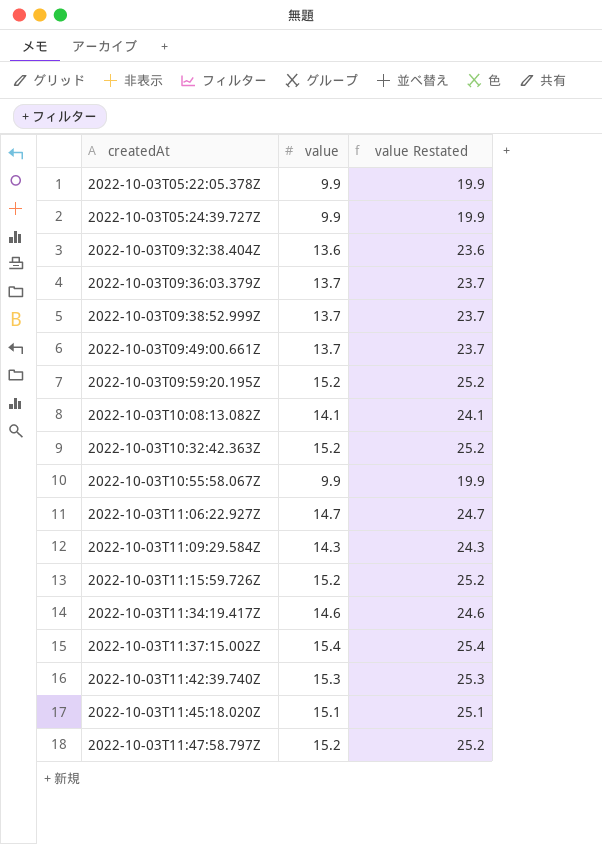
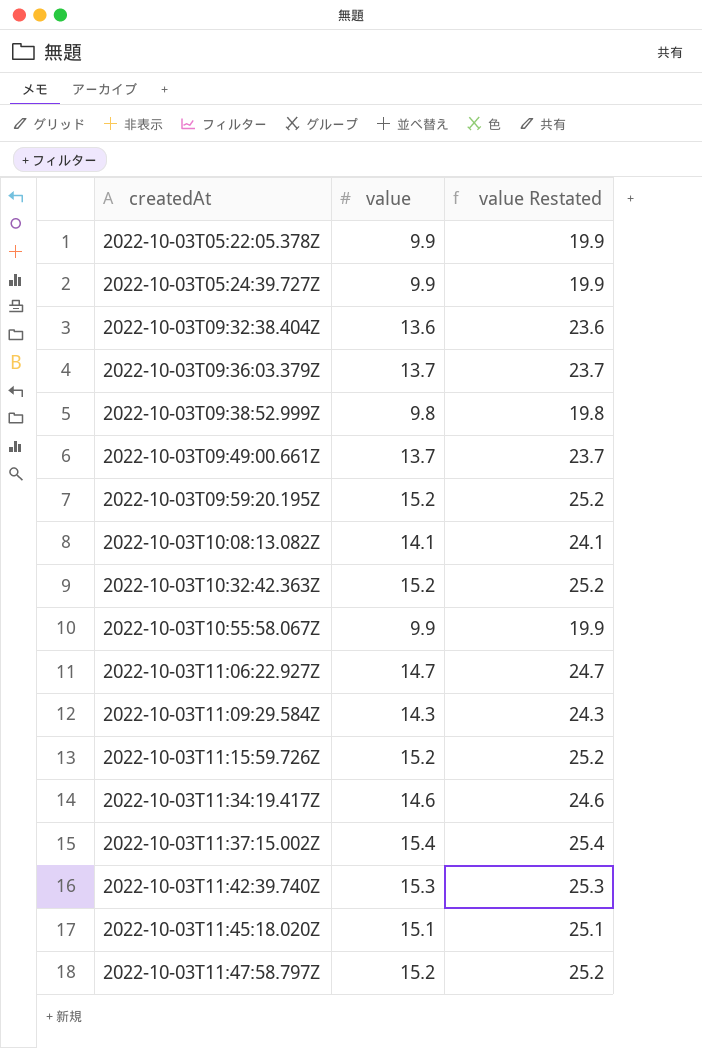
2022-10-03T09:38:52.999Z | value: 13.7 -> 9.8
2022-10-03T09:38:52.999Z | value Restated: 23.7 -> 19.8

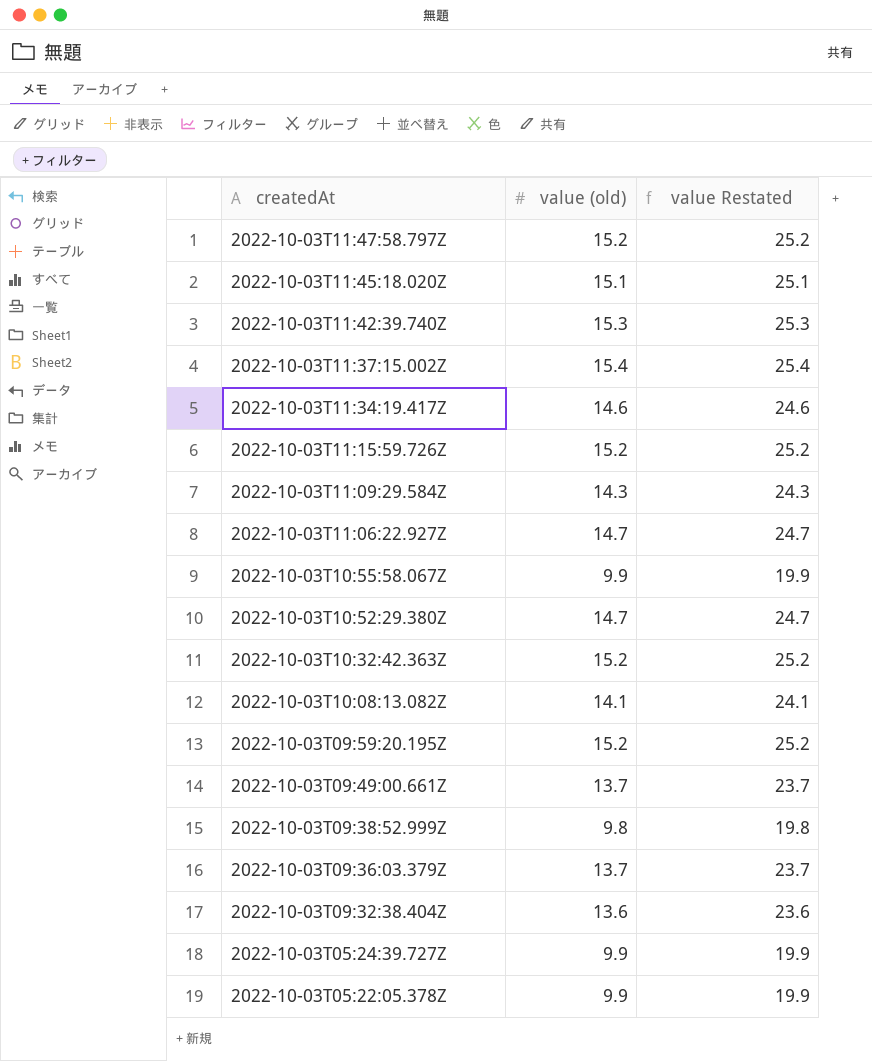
row order: createdAt ascending -> createdAt descending
column name: value -> value (old)
row 2022-10-03T10:52:29.380Z: none -> 14.7 | 24.7

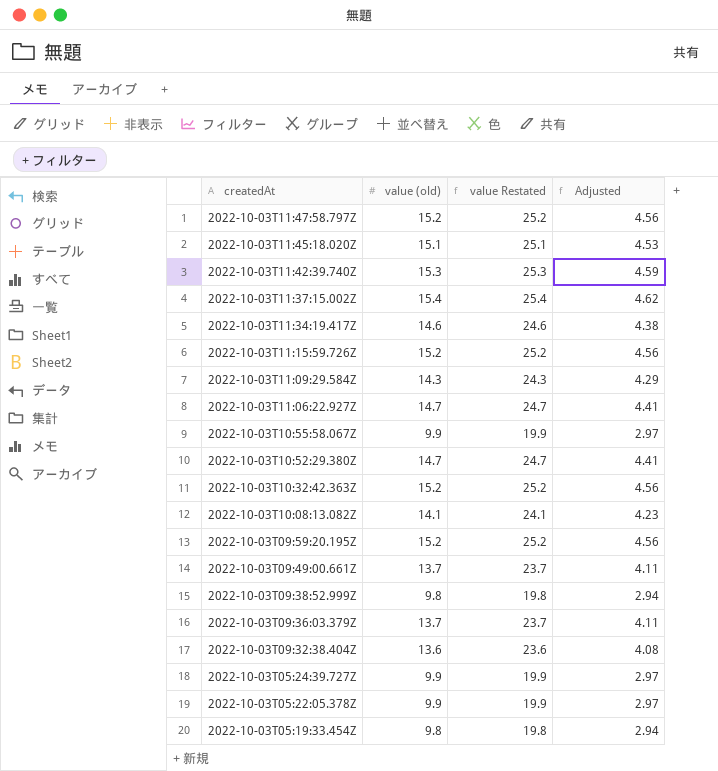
column Adjusted | formula: none -> [value (old)] * 0.3
row 2022-10-03T05:19:33.454Z: none -> 9.8 | 19.8 | 2.94

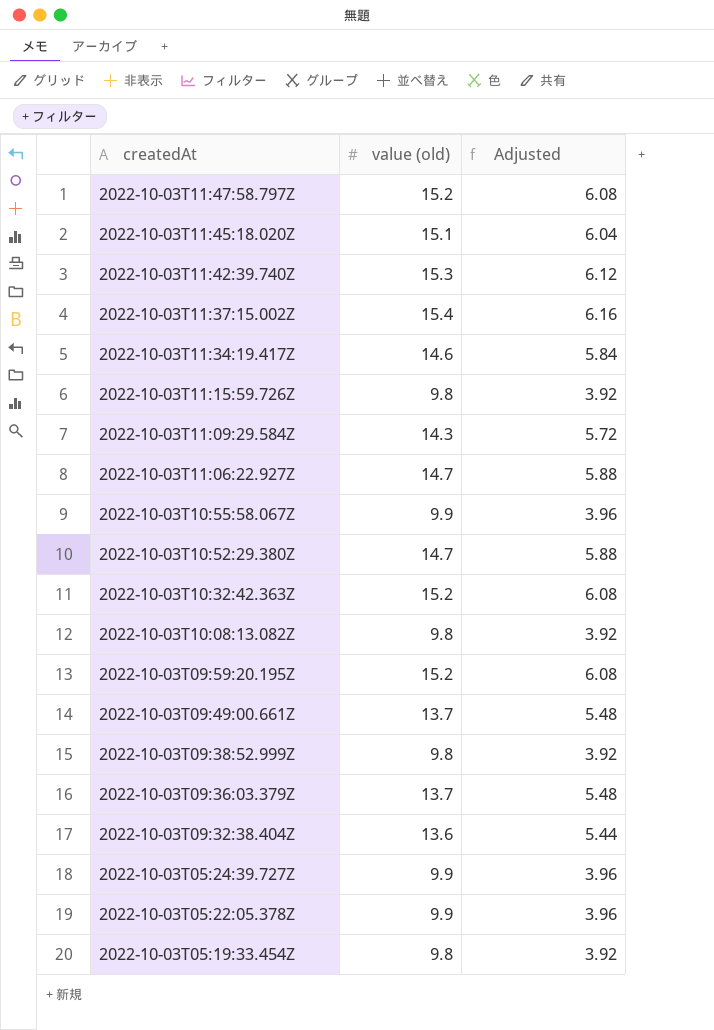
column value Restated | formula: [value (old)] + 10 -> none
column Adjusted | formula: [value (old)] * 0.3 -> [value (old)] * 0.4
2022-10-03T11:15:59.726Z | value (old): 15.2 -> 9.8
2022-10-03T10:08:13.082Z | value (old): 14.1 -> 9.8

